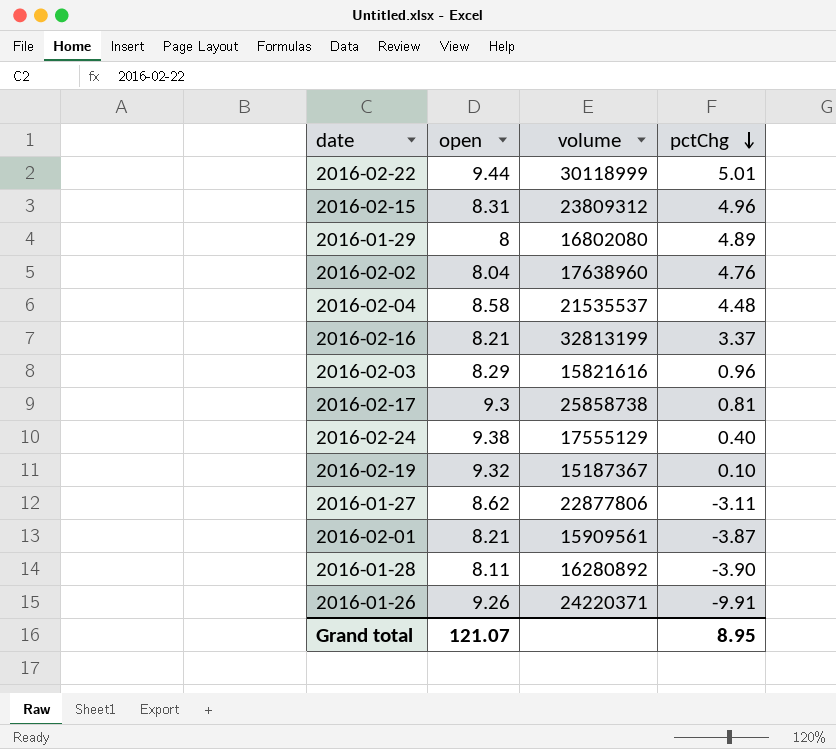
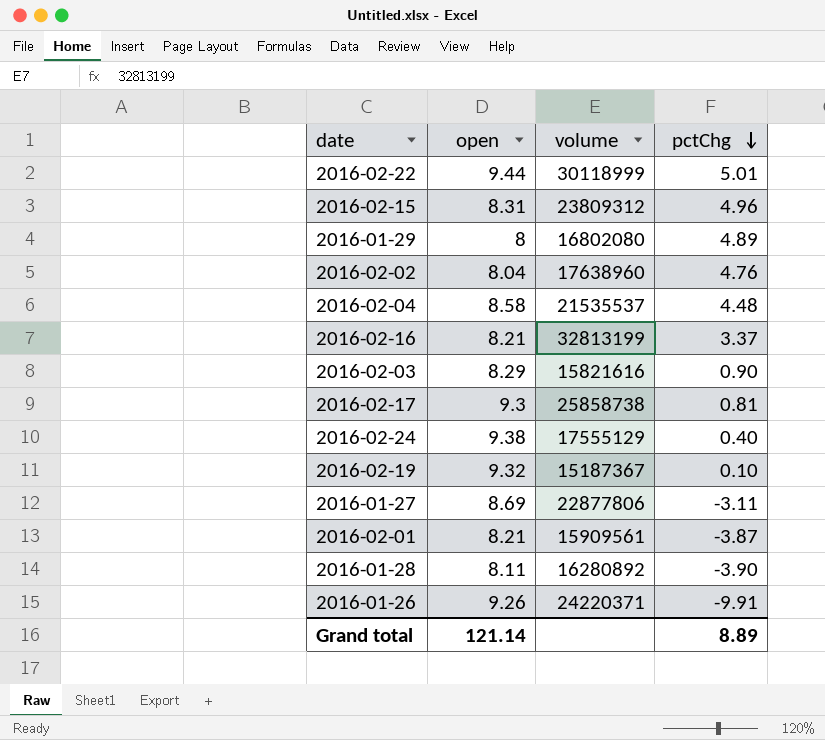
2016-02-03 | pctChg: 0.96 -> 0.90
2016-01-27 | open: 8.62 -> 8.69
Grand total | open: 121.07 -> 121.14
Grand total | pctChg: 8.95 -> 8.89

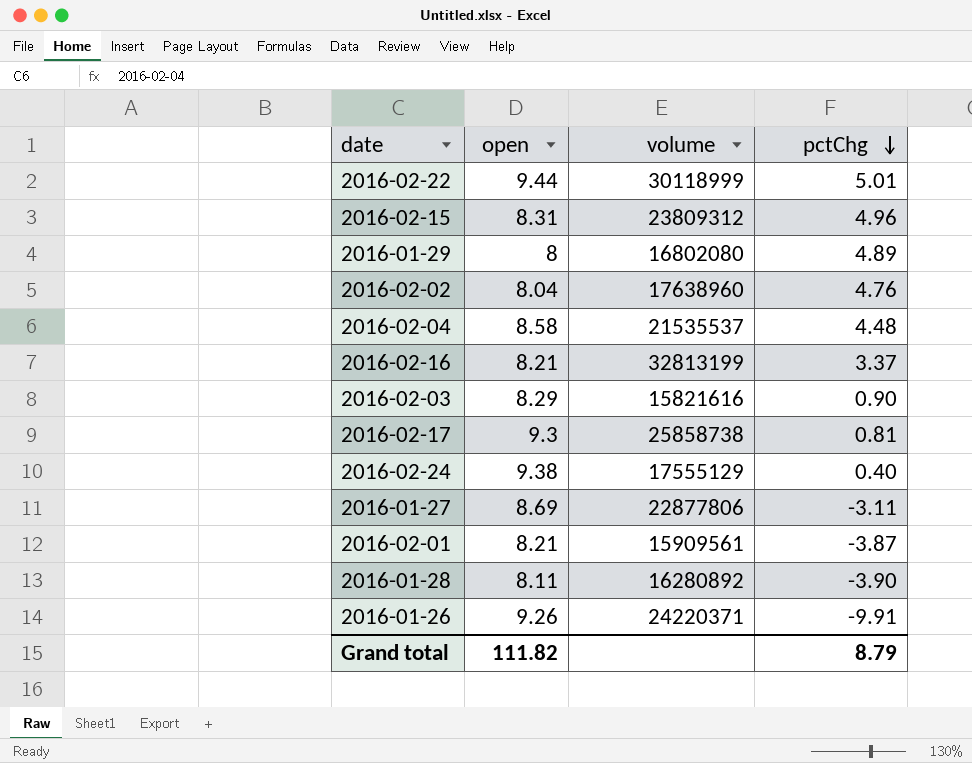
row 2016-02-19: 9.32 | 15187367 | 0.10 -> none
Grand total | open: 121.14 -> 111.82
Grand total | pctChg: 8.89 -> 8.79

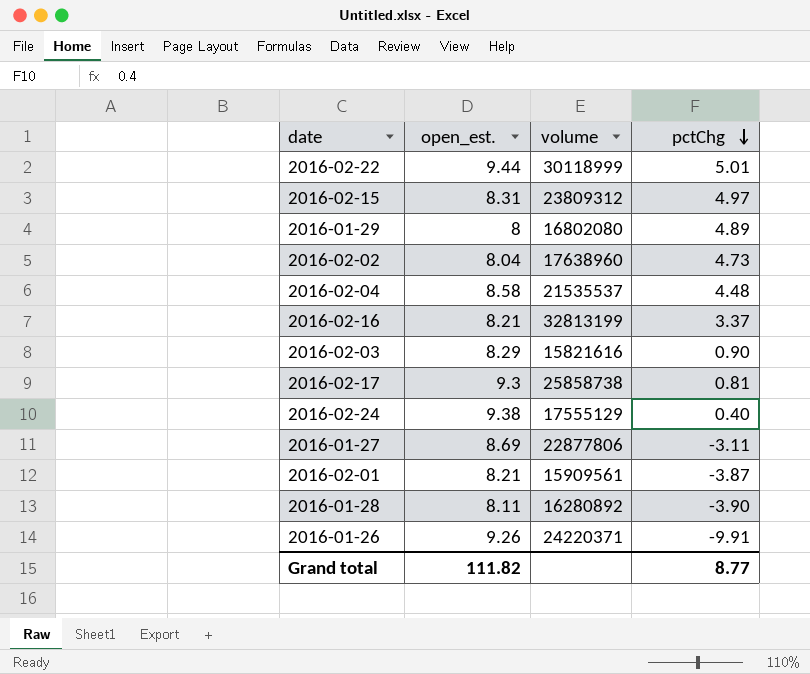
column name: open -> open_est.
2016-02-15 | pctChg: 4.96 -> 4.97
2016-02-02 | pctChg: 4.76 -> 4.73
Grand total | pctChg: 8.79 -> 8.77

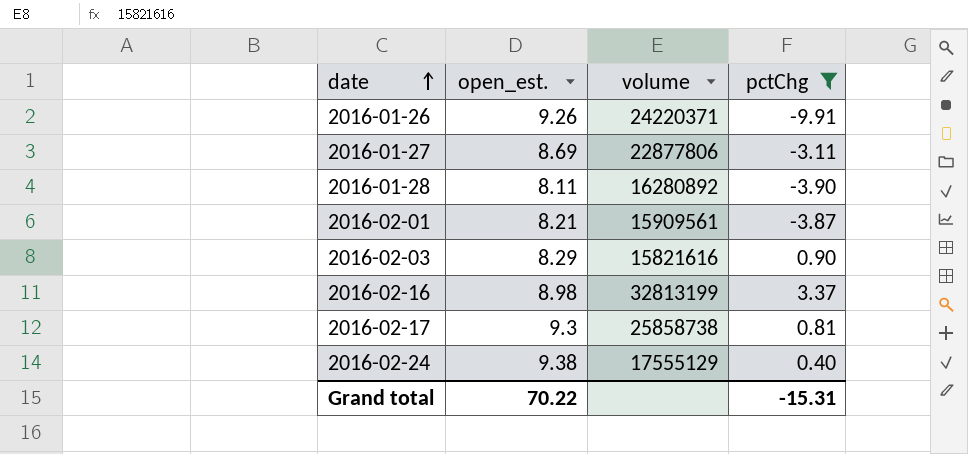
filter: none -> pctChg <= 3.37
row order: pctChg descending -> date ascending
2016-02-16 | open_est.: 8.21 -> 8.98
Grand total | open_est.: 111.82 -> 70.22
Grand total | pctChg: 8.77 -> -15.31

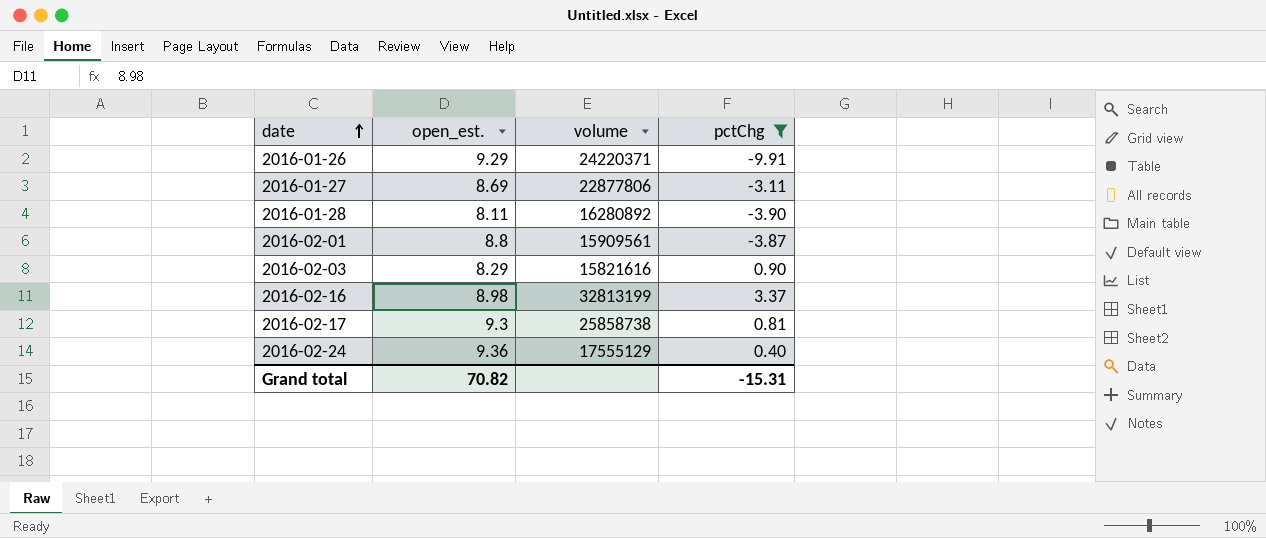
2016-01-26 | open_est.: 9.26 -> 9.29
2016-02-01 | open_est.: 8.21 -> 8.8
2016-02-24 | open_est.: 9.38 -> 9.36
Grand total | open_est.: 70.22 -> 70.82

